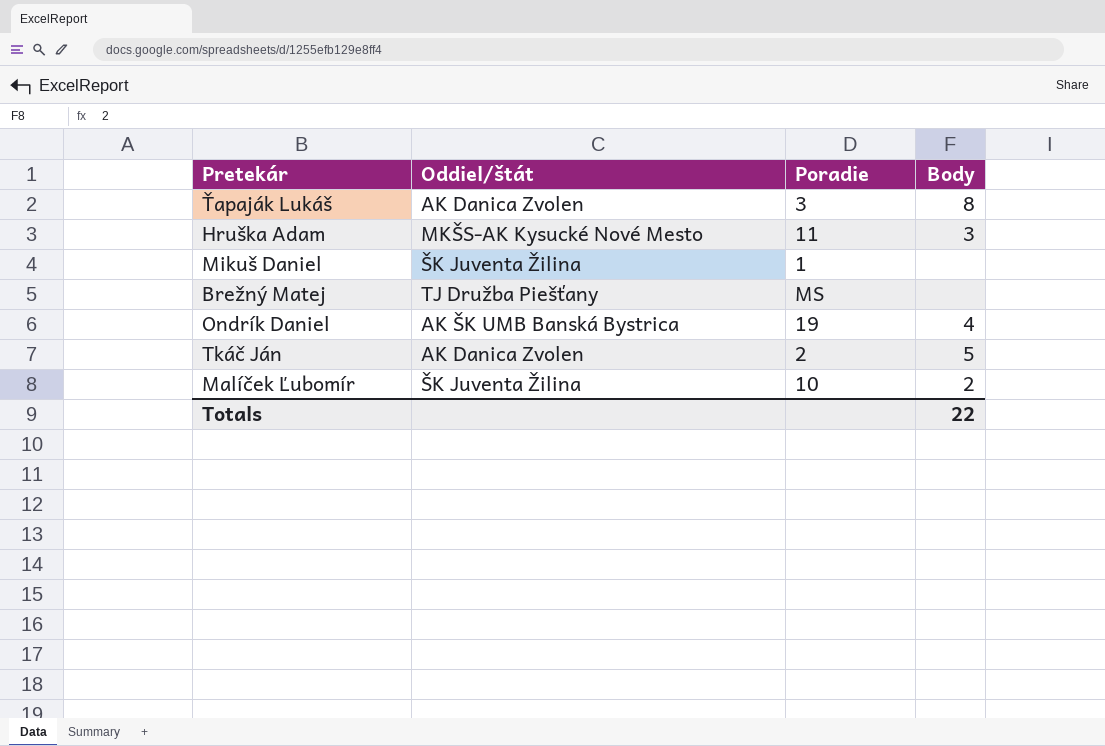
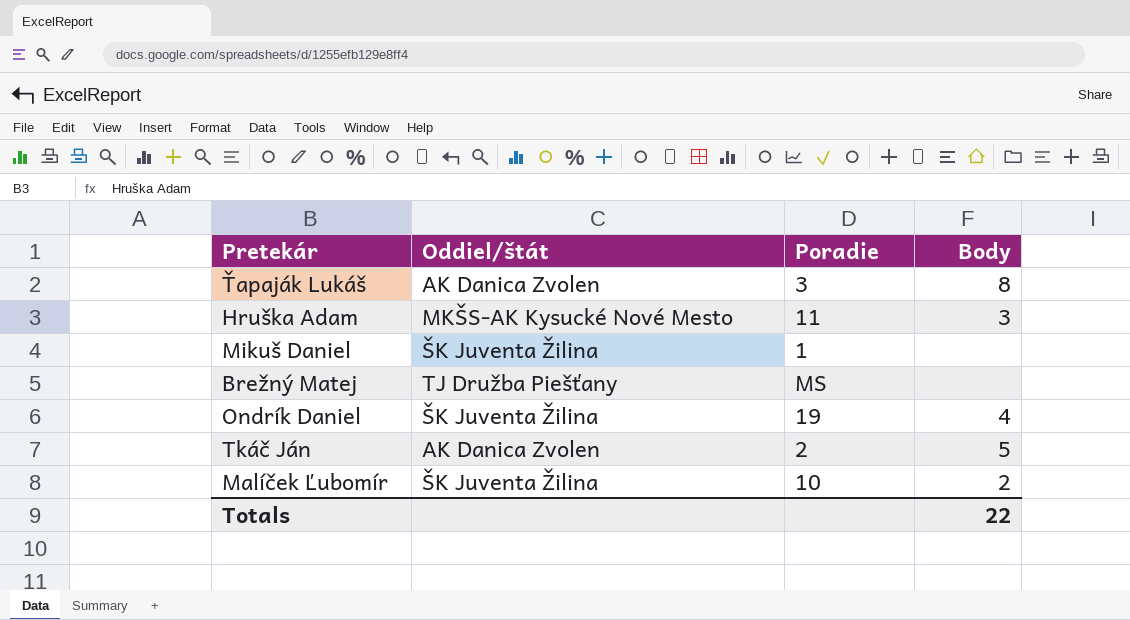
Ondrík Daniel | Oddiel/štát: AK ŠK UMB Banská Bystrica -> ŠK Juventa Žilina

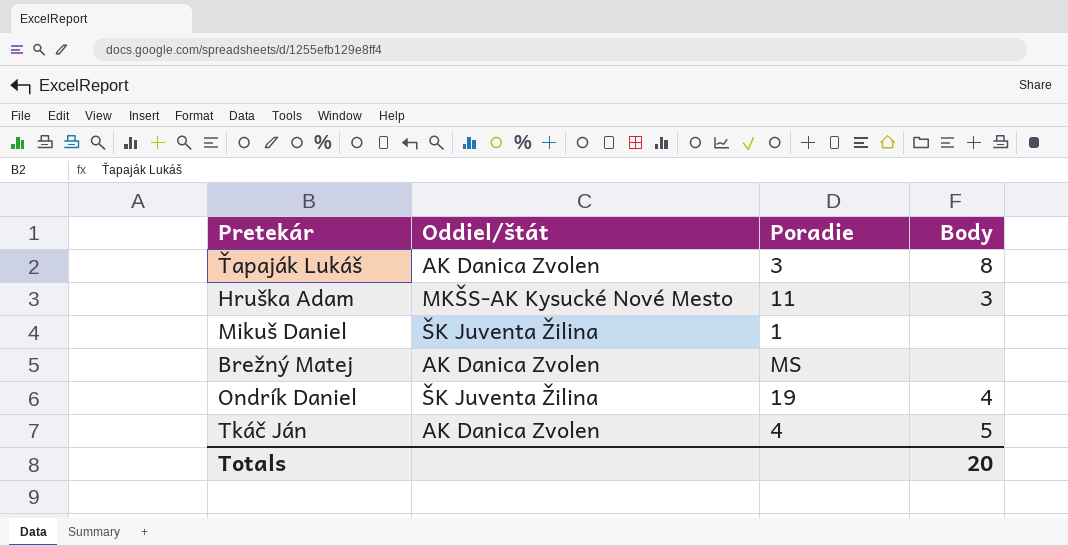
row Malíček Ľubomír: ŠK Juventa Žilina | 10 | 2 -> none
Brežný Matej | Oddiel/štát: TJ Družba Piešťany -> AK Danica Zvolen
Tkáč Ján | Poradie: 2 -> 4
Totals | Body: 22 -> 20

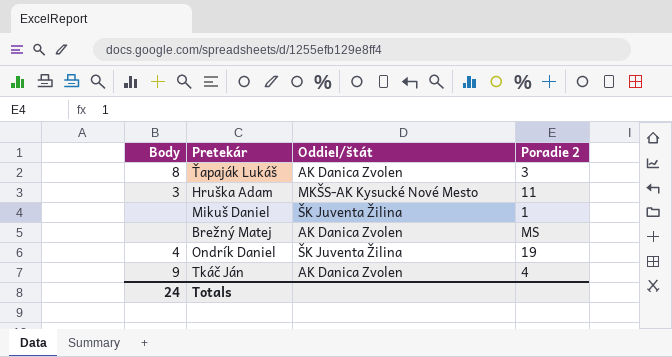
column Body | position: 4 -> 1
column name: Poradie -> Poradie 2
Tkáč Ján | Body: 5 -> 9
Totals | Body: 20 -> 24

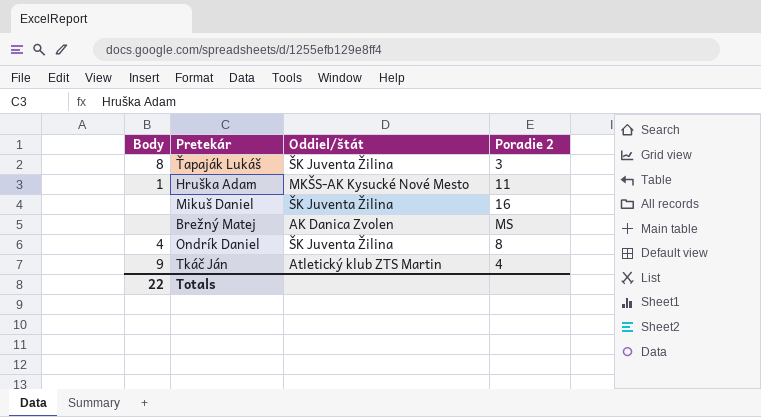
Ťapaják Lukáš | Oddiel/štát: AK Danica Zvolen -> ŠK Juventa Žilina
Hruška Adam | Body: 3 -> 1
Mikuš Daniel | Poradie 2: 1 -> 16
Ondrík Daniel | Poradie 2: 19 -> 8
Tkáč Ján | Oddiel/štát: AK Danica Zvolen -> Atletický klub ZTS Martin
Totals | Body: 24 -> 22

